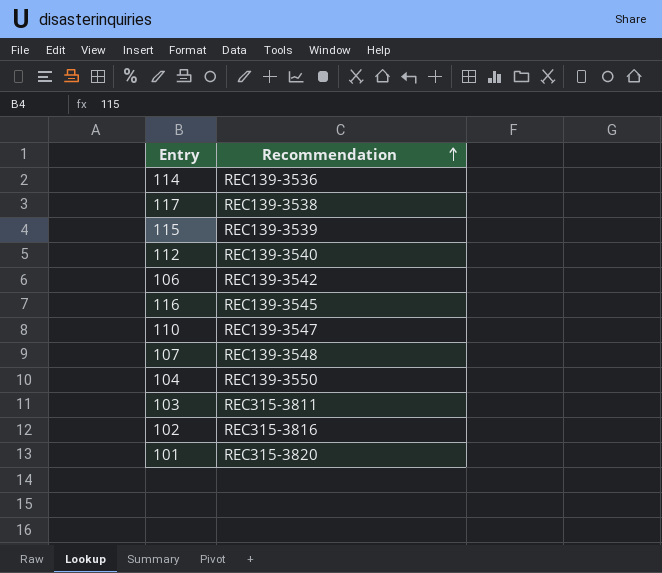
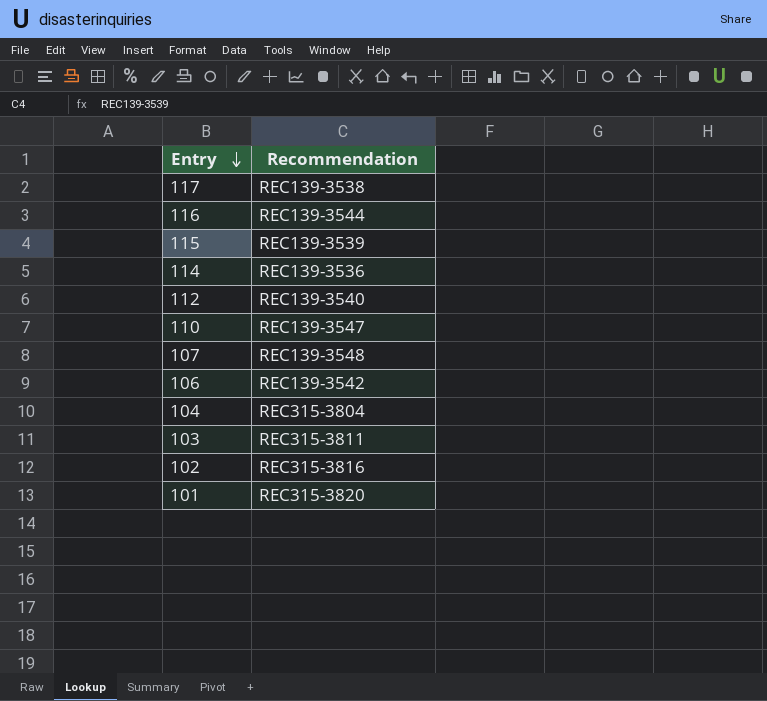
row order: Recommendation ascending -> Entry descending
116 | Recommendation: REC139-3545 -> REC139-3544
104 | Recommendation: REC139-3550 -> REC315-3804

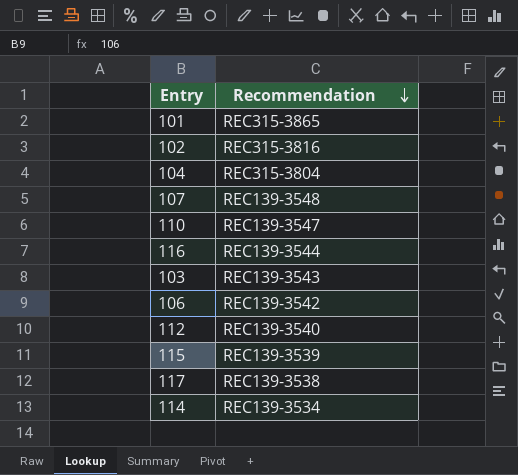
row order: Entry descending -> Recommendation descending
101 | Recommendation: REC315-3820 -> REC315-3865
103 | Recommendation: REC315-3811 -> REC139-3543
114 | Recommendation: REC139-3536 -> REC139-3534

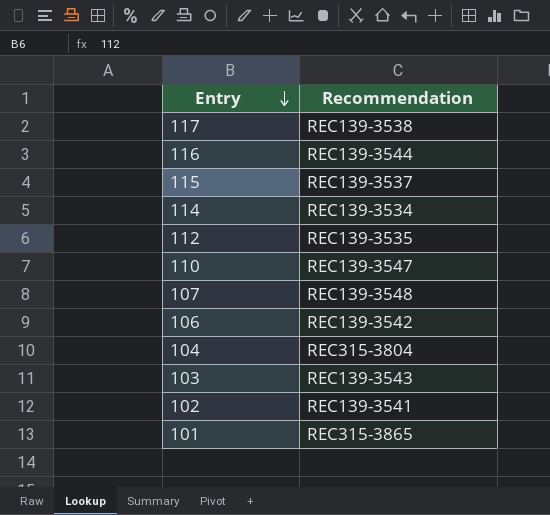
row order: Recommendation descending -> Entry descending
115 | Recommendation: REC139-3539 -> REC139-3537
112 | Recommendation: REC139-3540 -> REC139-3535
102 | Recommendation: REC315-3816 -> REC139-3541

